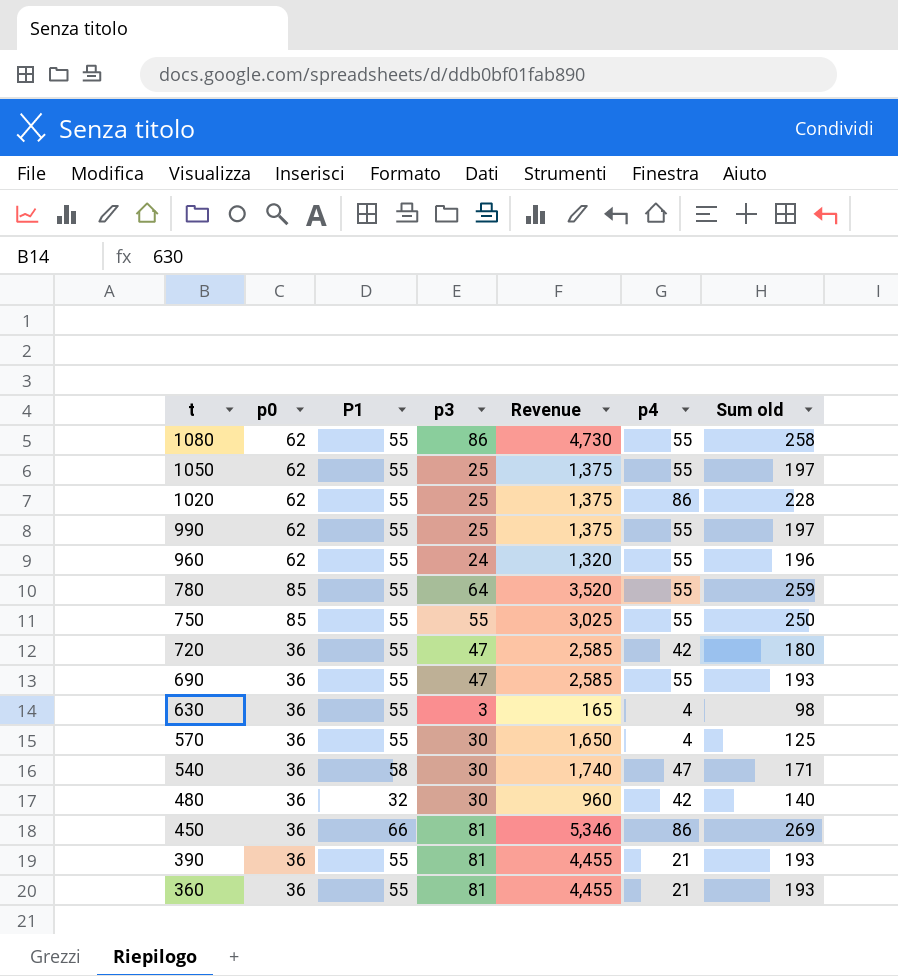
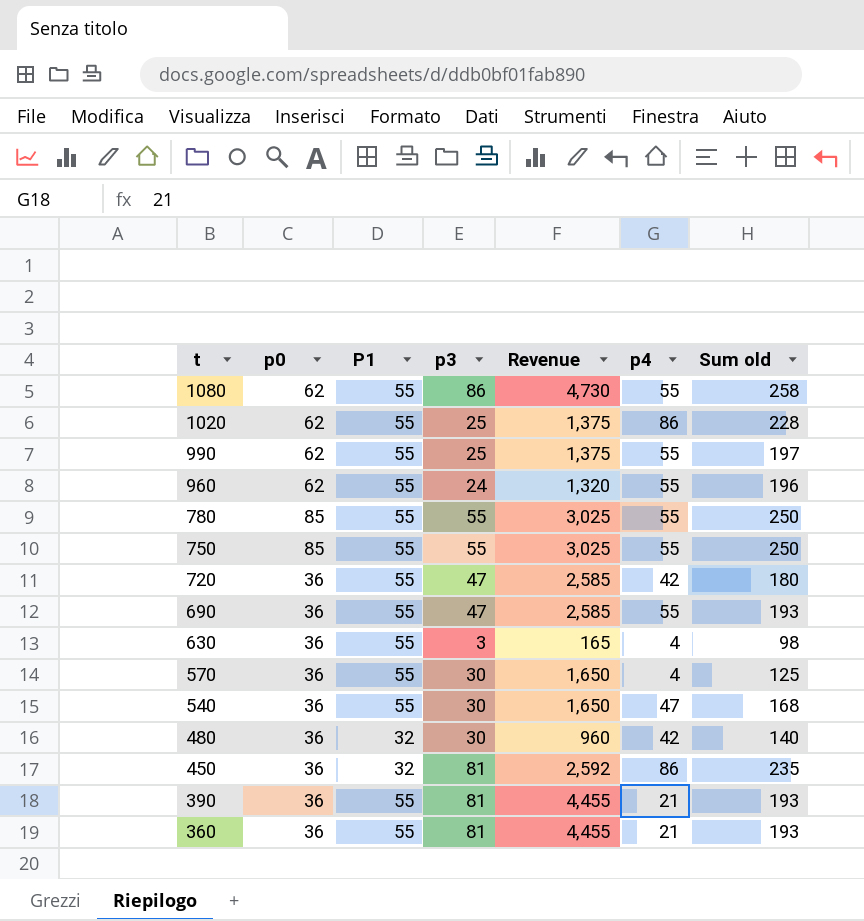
row 1050: 62 | 55 | 25 | 1,375 | 55 | 197 -> none
780 | p3: 64 -> 55
780 | Revenue: 3,520 -> 3,025
780 | Sum old: 259 -> 250
540 | P1: 58 -> 55
540 | Revenue: 1,740 -> 1,650
540 | Sum old: 171 -> 168
450 | P1: 66 -> 32
450 | Revenue: 5,346 -> 2,592
450 | Sum old: 269 -> 235

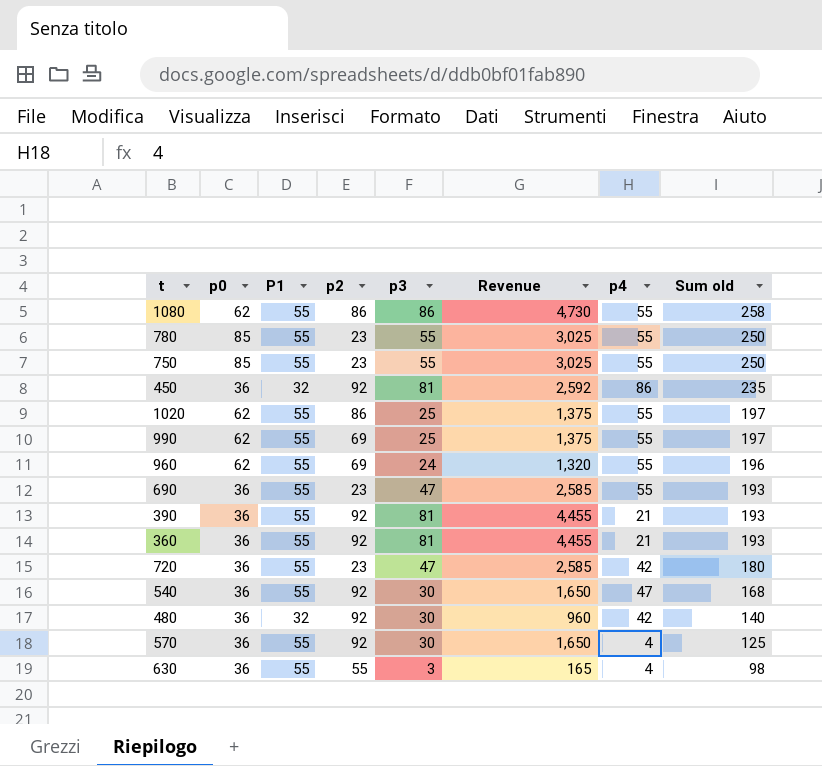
row order: t descending -> Sum old descending
column p2 | position: none -> 4
1020 | p4: 86 -> 55
1020 | Sum old: 228 -> 197

